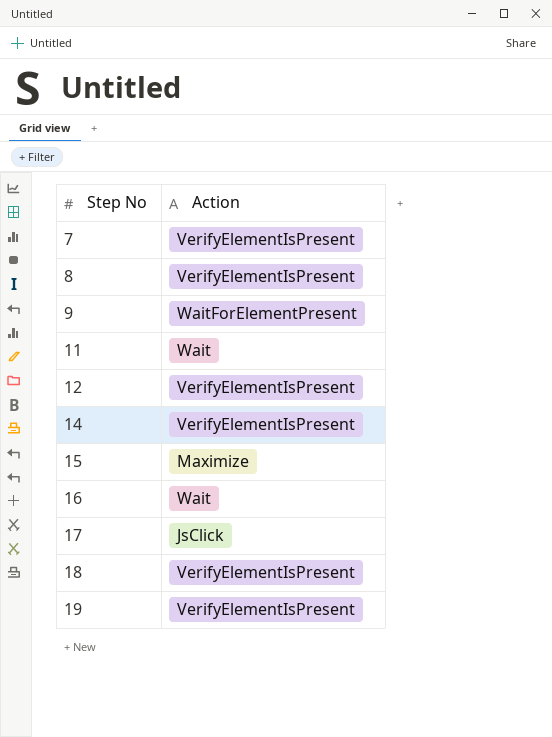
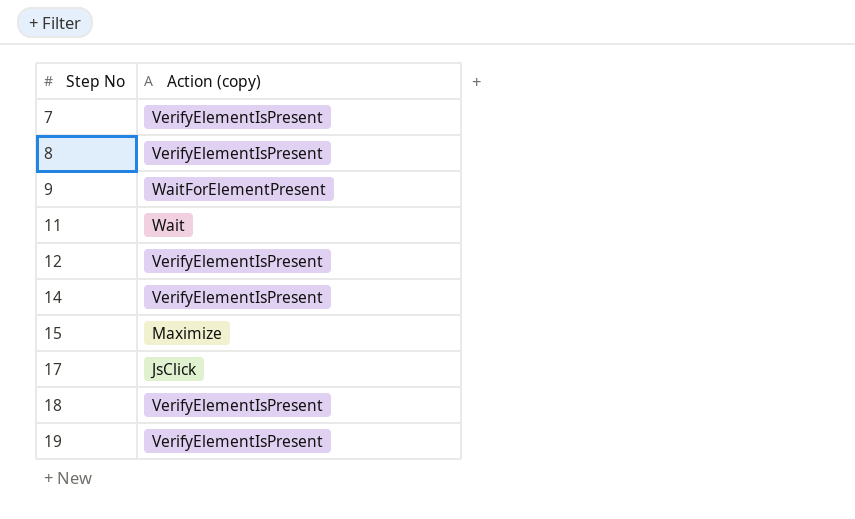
column name: Action -> Action (copy)
row 16: Wait -> none

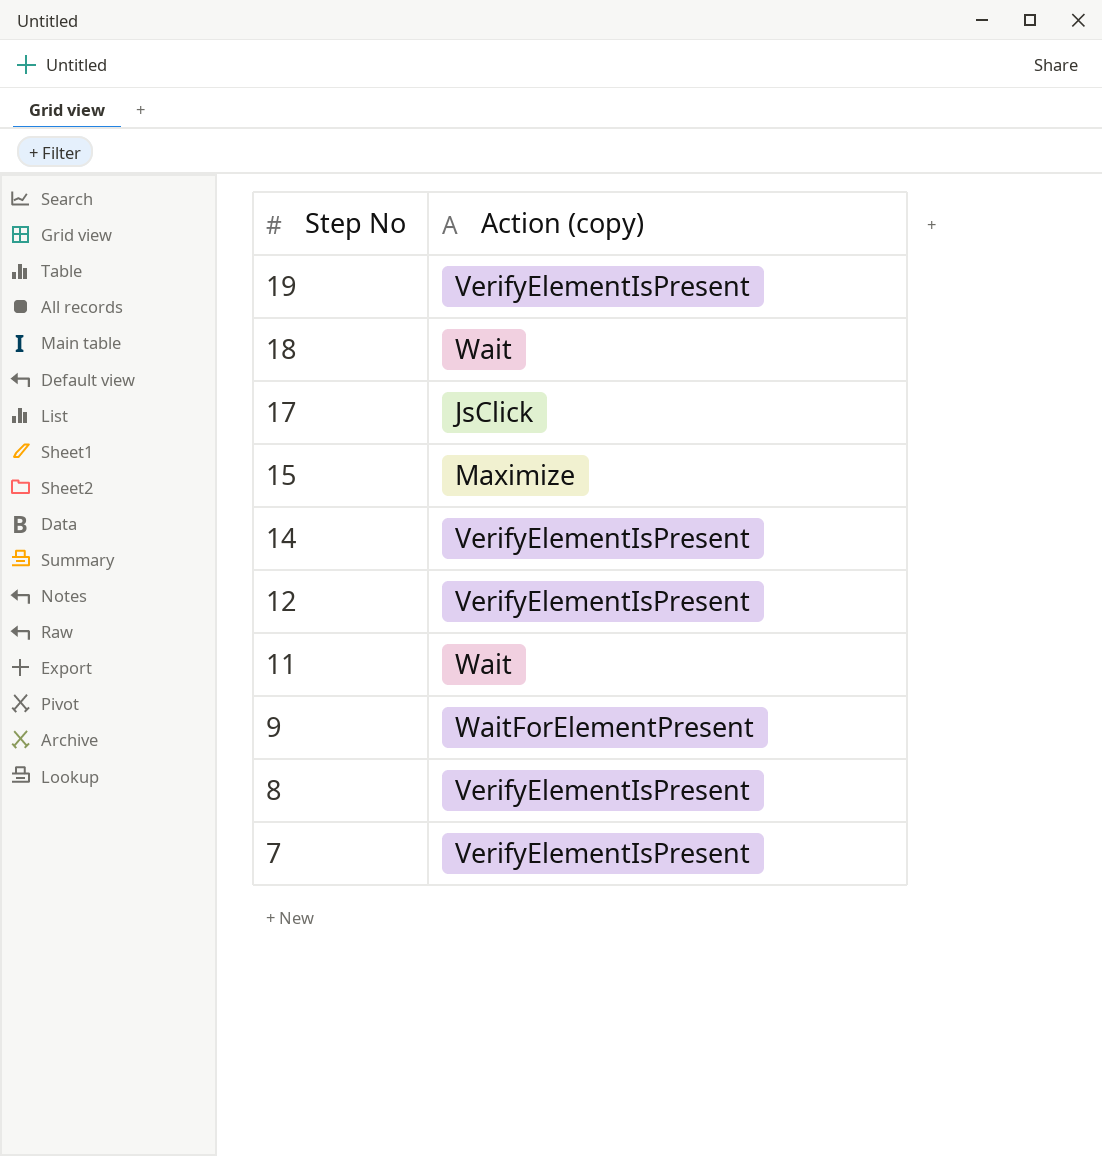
row order: Step No ascending -> Step No descending
18 | Action (copy): VerifyElementIsPresent -> Wait

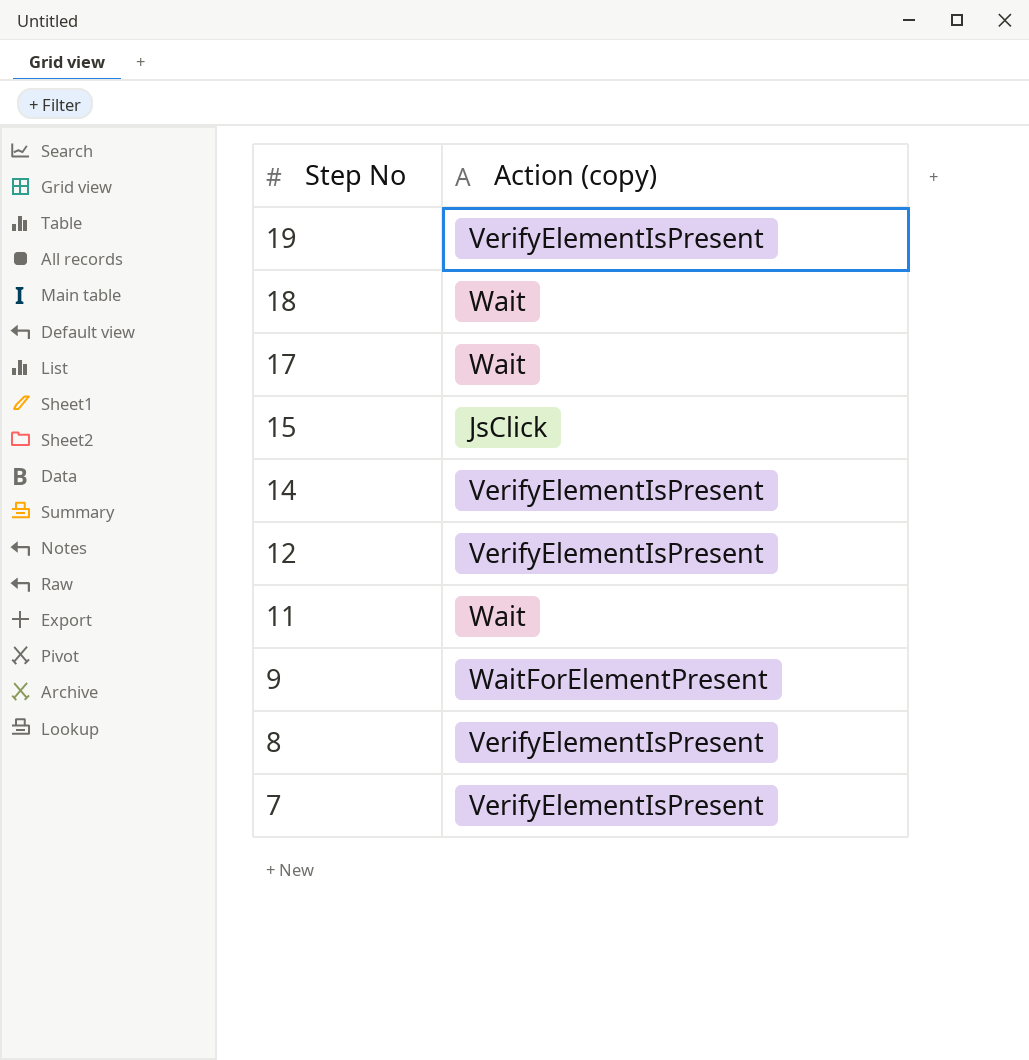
17 | Action (copy): JsClick -> Wait
15 | Action (copy): Maximize -> JsClick

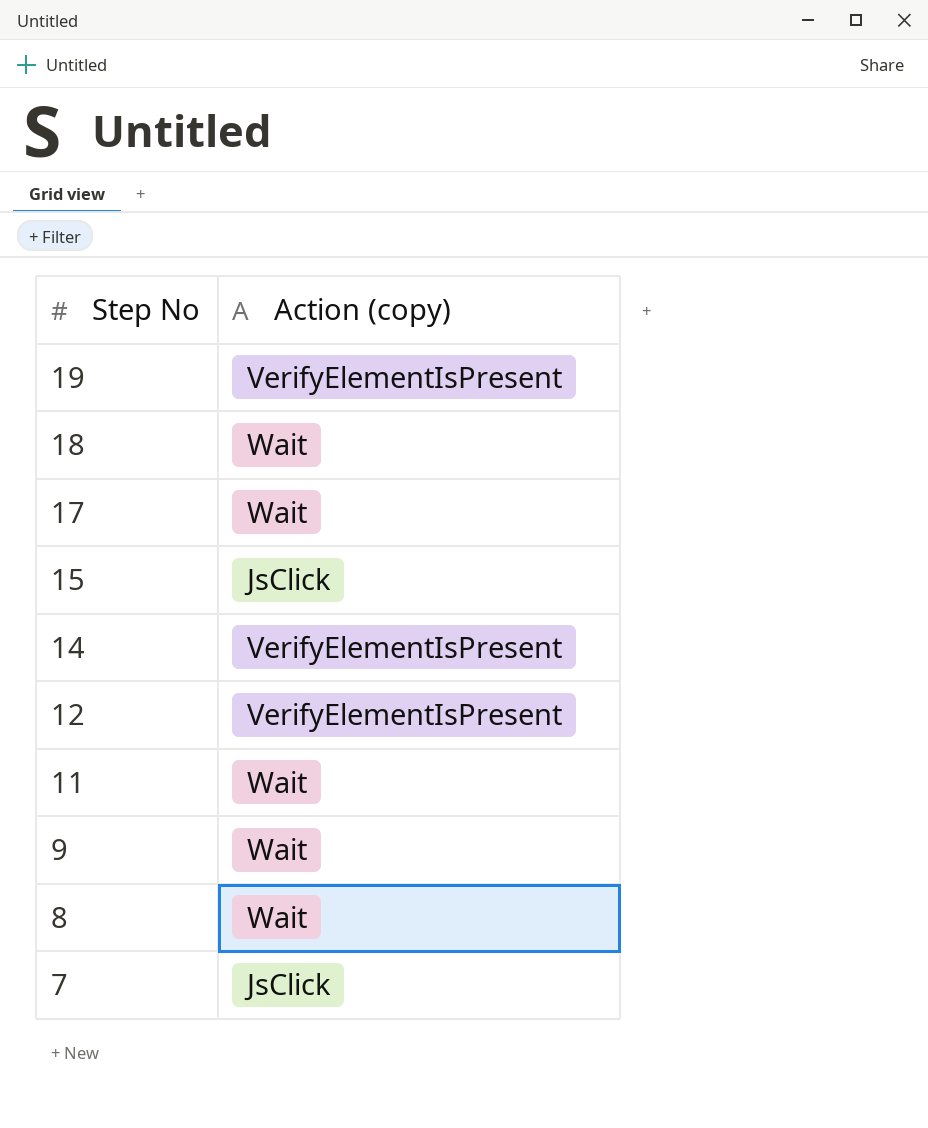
9 | Action (copy): WaitForElementPresent -> Wait
8 | Action (copy): VerifyElementIsPresent -> Wait
7 | Action (copy): VerifyElementIsPresent -> JsClick

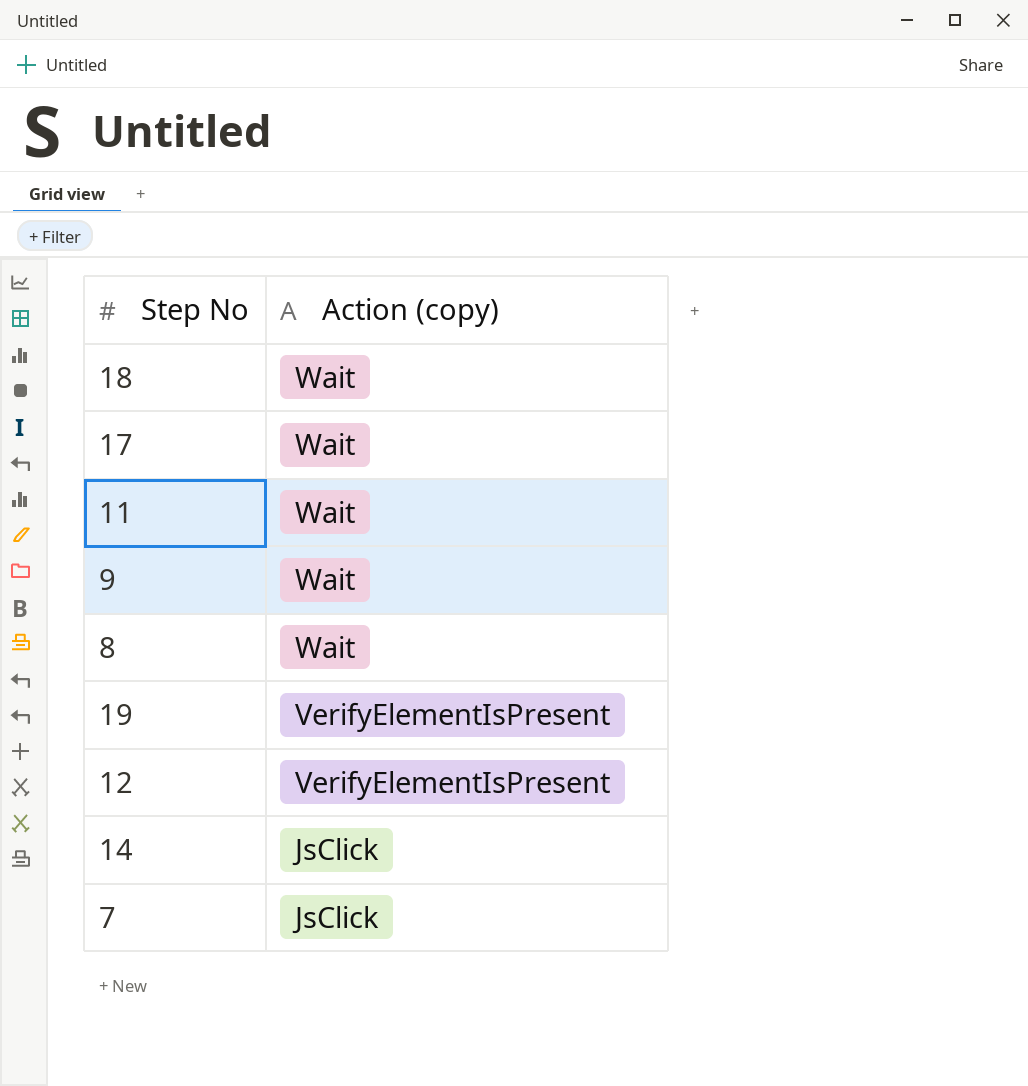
row order: Step No descending -> Action (copy) descending
row 15: JsClick -> none
14 | Action (copy): VerifyElementIsPresent -> JsClick

